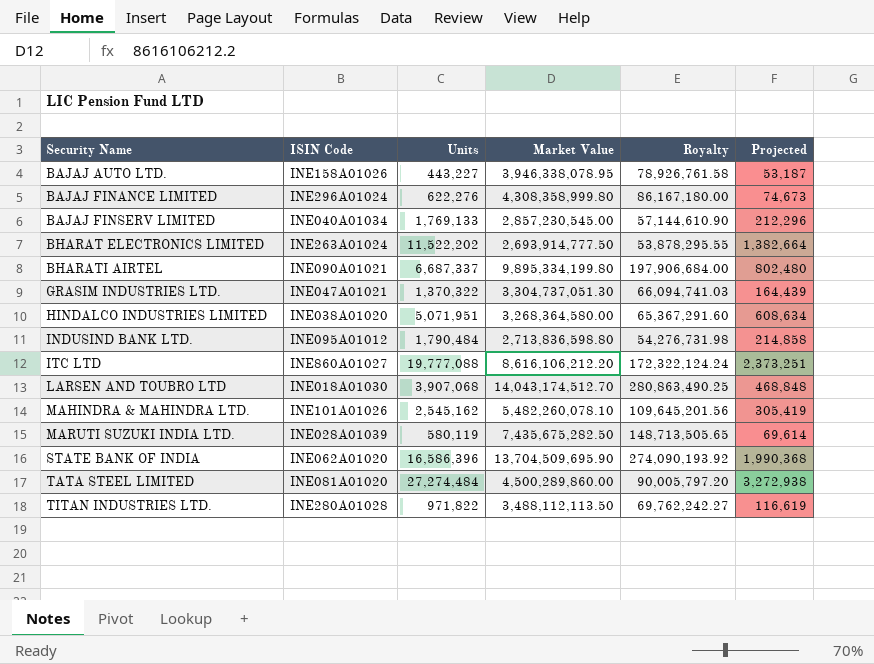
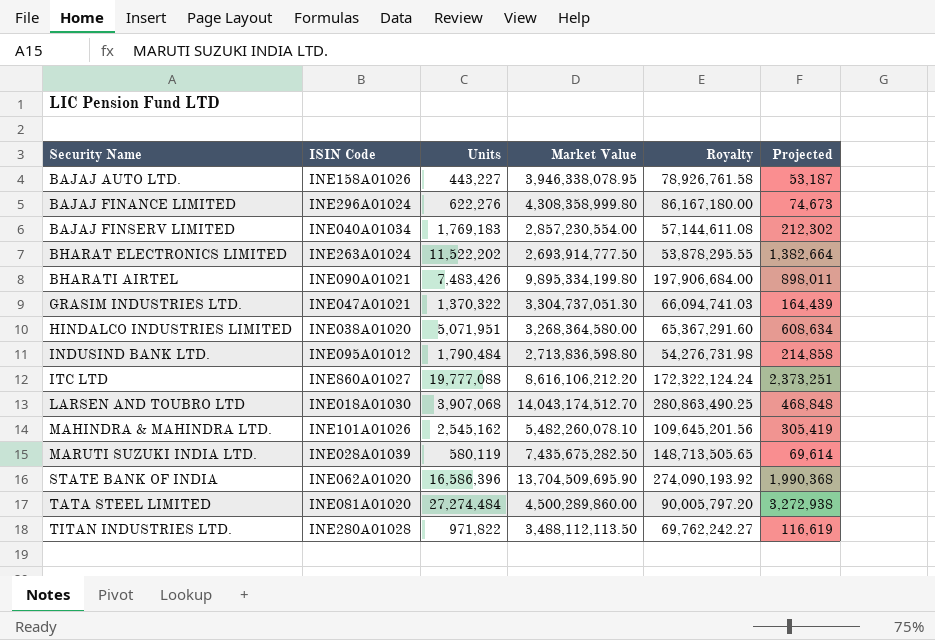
BAJAJ FINSERV LIMITED | Units: 1,769,133 -> 1,769,183
BAJAJ FINSERV LIMITED | Market Value: 2,857,230,545.00 -> 2,857,230,554.00
BAJAJ FINSERV LIMITED | Royalty: 57,144,610.90 -> 57,144,611.08
BAJAJ FINSERV LIMITED | Projected: 212,296 -> 212,302
BHARATI AIRTEL | Units: 6,687,337 -> 7,483,426
BHARATI AIRTEL | Projected: 802,480 -> 898,011

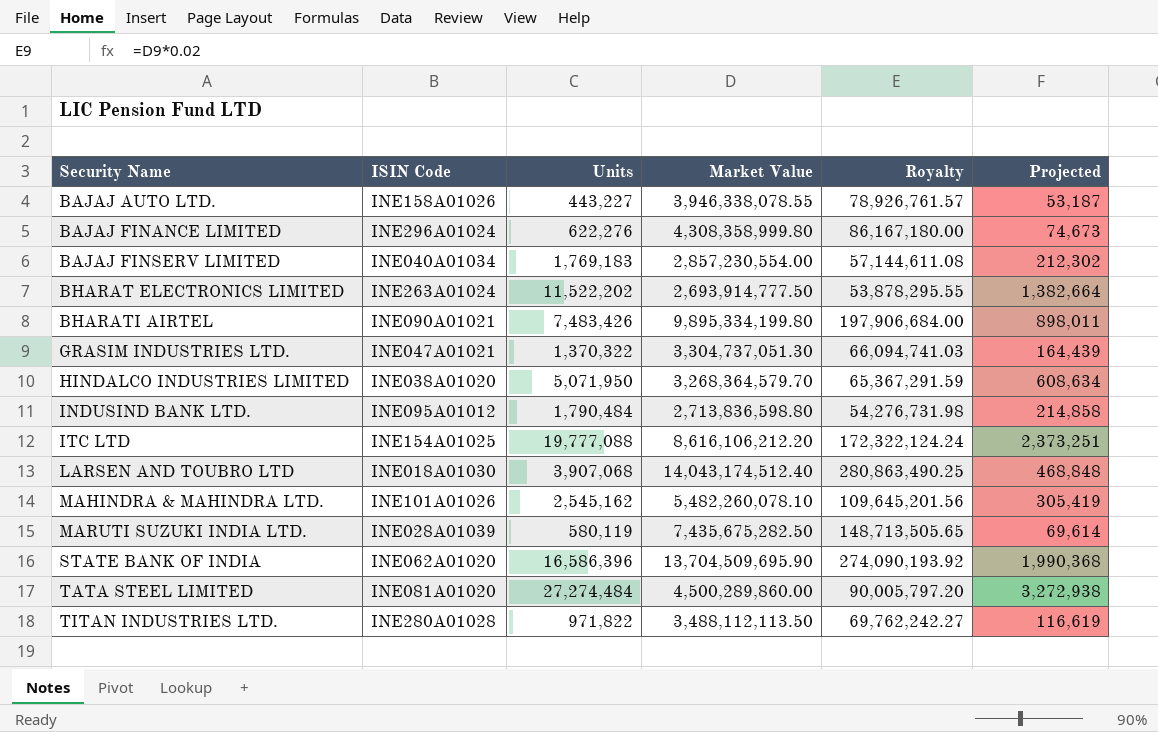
BAJAJ AUTO LTD. | Market Value: 3,946,338,078.95 -> 3,946,338,078.55
BAJAJ AUTO LTD. | Royalty: 78,926,761.58 -> 78,926,761.57
HINDALCO INDUSTRIES LIMITED | Units: 5,071,951 -> 5,071,950
HINDALCO INDUSTRIES LIMITED | Market Value: 3,268,364,580.00 -> 3,268,364,579.70
HINDALCO INDUSTRIES LIMITED | Royalty: 65,367,291.60 -> 65,367,291.59
ITC LTD | ISIN Code: INE860A01027 -> INE154A01025
LARSEN AND TOUBRO LTD | Market Value: 14,043,174,512.70 -> 14,043,174,512.40

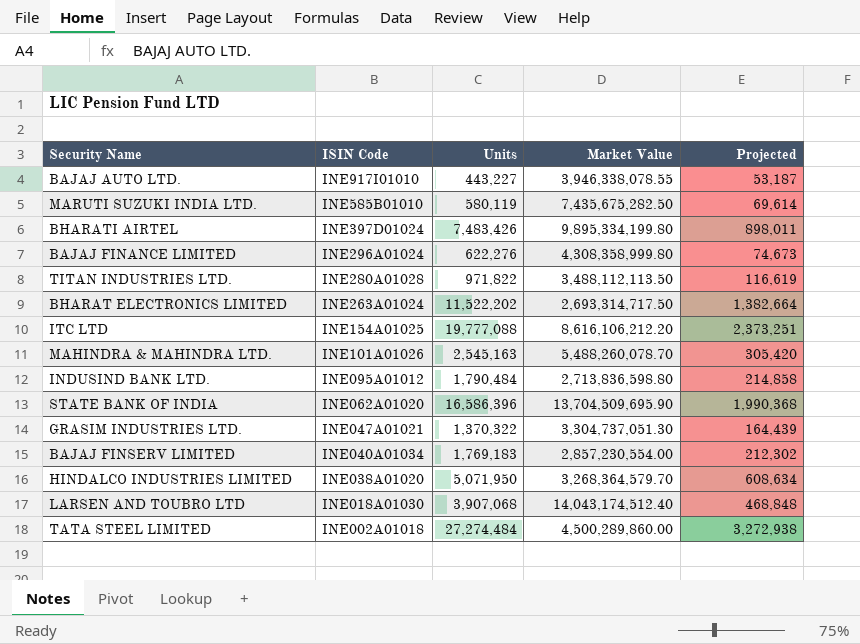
row order: Security Name ascending -> ISIN Code descending
column Royalty | formula: [Market Value] * 0.02 -> none
BAJAJ AUTO LTD. | ISIN Code: INE158A01026 -> INE917I01010
MARUTI SUZUKI INDIA LTD. | ISIN Code: INE028A01039 -> INE585B01010
BHARATI AIRTEL | ISIN Code: INE090A01021 -> INE397D01024
BHARAT ELECTRONICS LIMITED | Market Value: 2,693,914,777.50 -> 2,693,314,717.50
MAHINDRA & MAHINDRA LTD. | Units: 2,545,162 -> 2,545,163
MAHINDRA & MAHINDRA LTD. | Market Value: 5,482,260,078.10 -> 5,488,260,078.70
MAHINDRA & MAHINDRA LTD. | Projected: 305,419 -> 305,420
TATA STEEL LIMITED | ISIN Code: INE081A01020 -> INE002A01018

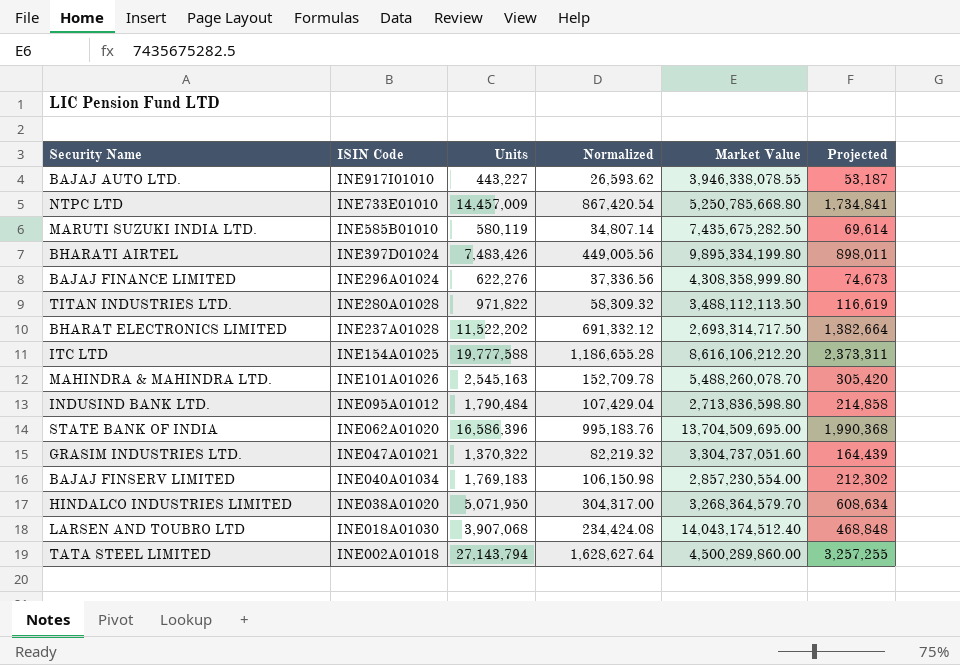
column Normalized | formula: none -> [Units] * 0.06
row NTPC LTD: none -> INE733E01010 | 14,457,009 | 867,420.54 | 5,250,785,668.80 | 1,734,841
BHARAT ELECTRONICS LIMITED | ISIN Code: INE263A01024 -> INE237A01028
ITC LTD | Units: 19,777,088 -> 19,777,588
ITC LTD | Projected: 2,373,251 -> 2,373,311
STATE BANK OF INDIA | Market Value: 13,704,509,695.90 -> 13,704,509,695.00
GRASIM INDUSTRIES LTD. | Market Value: 3,304,737,051.30 -> 3,304,737,051.60
TATA STEEL LIMITED | Units: 27,274,484 -> 27,143,794
TATA STEEL LIMITED | Projected: 3,272,938 -> 3,257,255

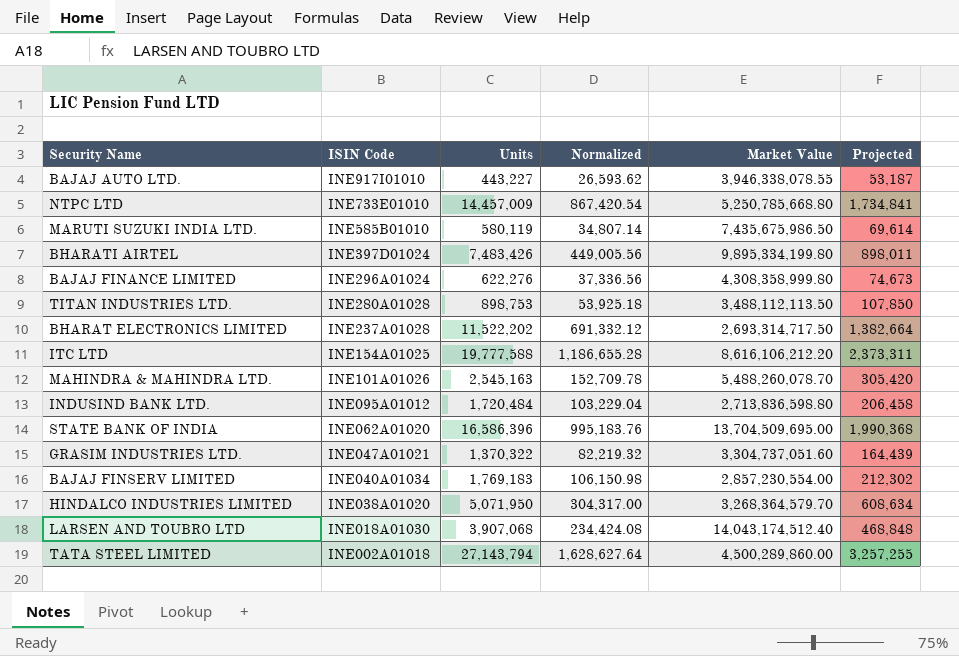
MARUTI SUZUKI INDIA LTD. | Market Value: 7,435,675,282.50 -> 7,435,675,986.50
TITAN INDUSTRIES LTD. | Units: 971,822 -> 898,753
TITAN INDUSTRIES LTD. | Normalized: 58,309.32 -> 53,925.18
TITAN INDUSTRIES LTD. | Projected: 116,619 -> 107,850
INDUSIND BANK LTD. | Units: 1,790,484 -> 1,720,484
INDUSIND BANK LTD. | Normalized: 107,429.04 -> 103,229.04
INDUSIND BANK LTD. | Projected: 214,858 -> 206,458

